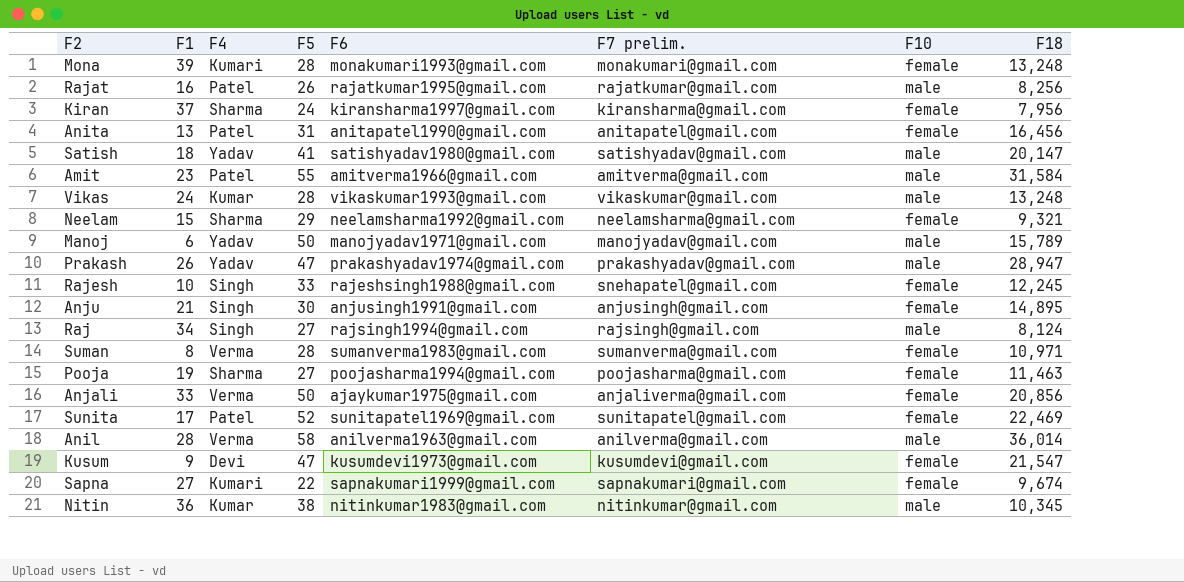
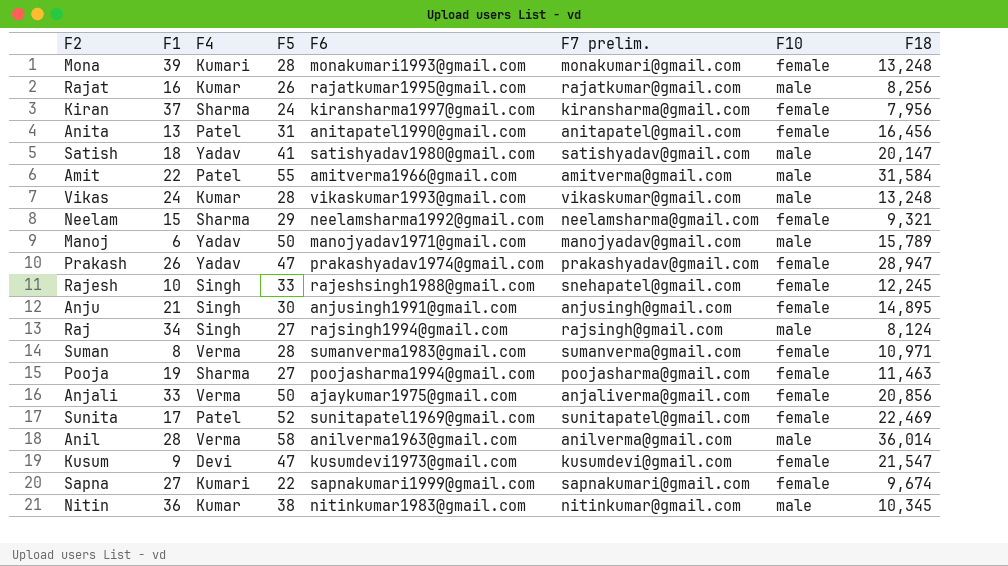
Rajat | F4: Patel -> Kumar
Amit | F1: 23 -> 22
Prakash | F10: male -> female

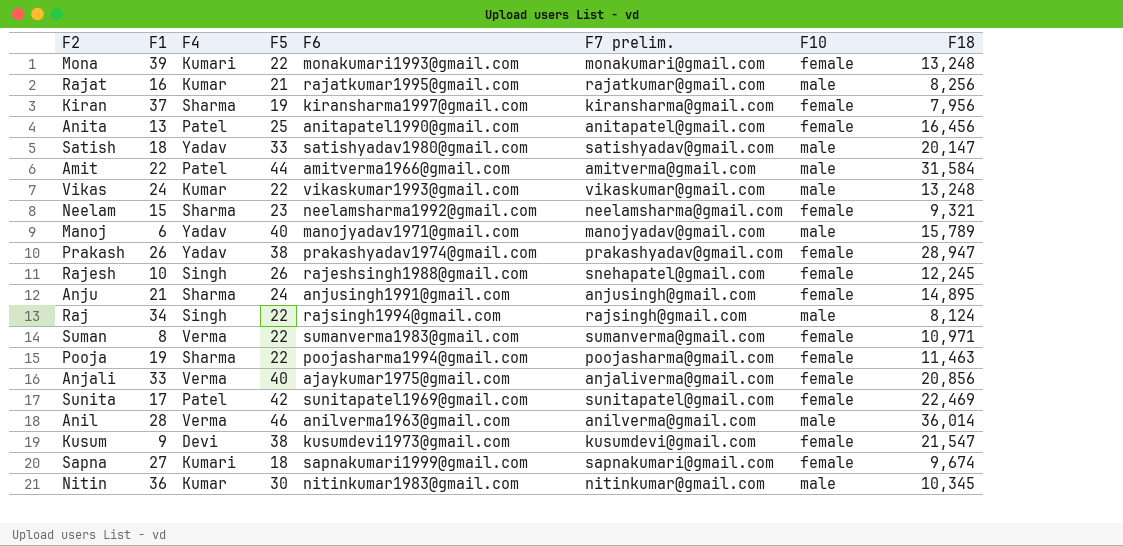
Mona | F5: 28 -> 22
Rajat | F5: 26 -> 21
Kiran | F5: 24 -> 19
Anita | F5: 31 -> 25
Satish | F5: 41 -> 33
Amit | F5: 55 -> 44
Vikas | F5: 28 -> 22
Neelam | F5: 29 -> 23
Manoj | F5: 50 -> 40
Prakash | F5: 47 -> 38
Rajesh | F5: 33 -> 26
Anju | F4: Singh -> Sharma
Anju | F5: 30 -> 24
Raj | F5: 27 -> 22
Suman | F5: 28 -> 22
Pooja | F5: 27 -> 22
Anjali | F5: 50 -> 40
Sunita | F5: 52 -> 42
Anil | F5: 58 -> 46
Kusum | F5: 47 -> 38
Sapna | F5: 22 -> 18
Nitin | F5: 38 -> 30

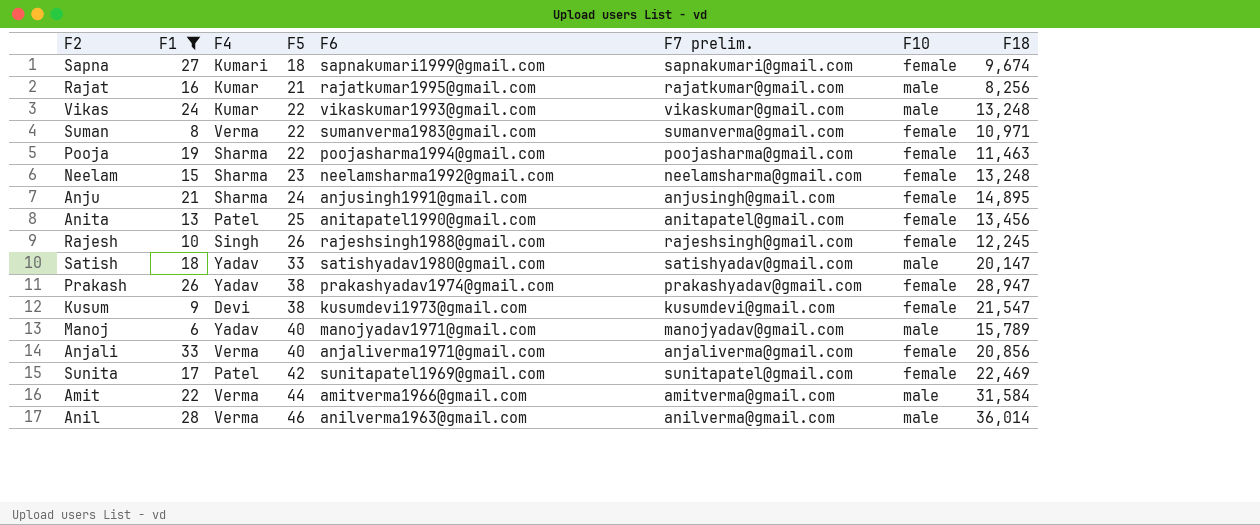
filter: none -> F1 <= 33
row order: none -> F5 ascending
Neelam | F18: 9,321 -> 13,248
Anita | F18: 16,456 -> 13,456
Rajesh | F7 prelim.: snehapatel@gmail.com -> rajeshsingh@gmail.com
Anjali | F6: ajaykumar1975@gmail.com -> anjaliverma1971@gmail.com
Amit | F4: Patel -> Verma

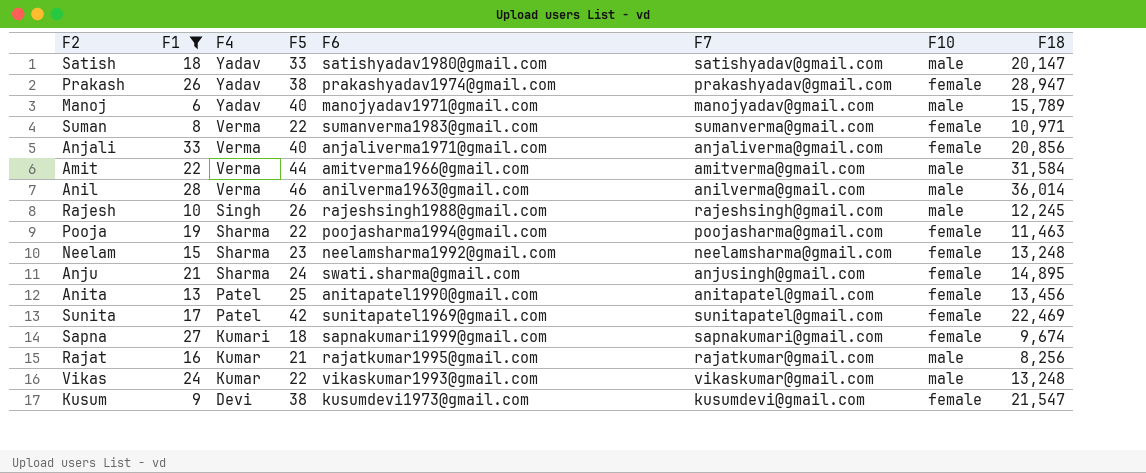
row order: F5 ascending -> F4 descending
column name: F7 prelim. -> F7
Rajesh | F10: female -> male
Anju | F6: anjusingh1991@gmail.com -> swati.sharma@gmail.com

